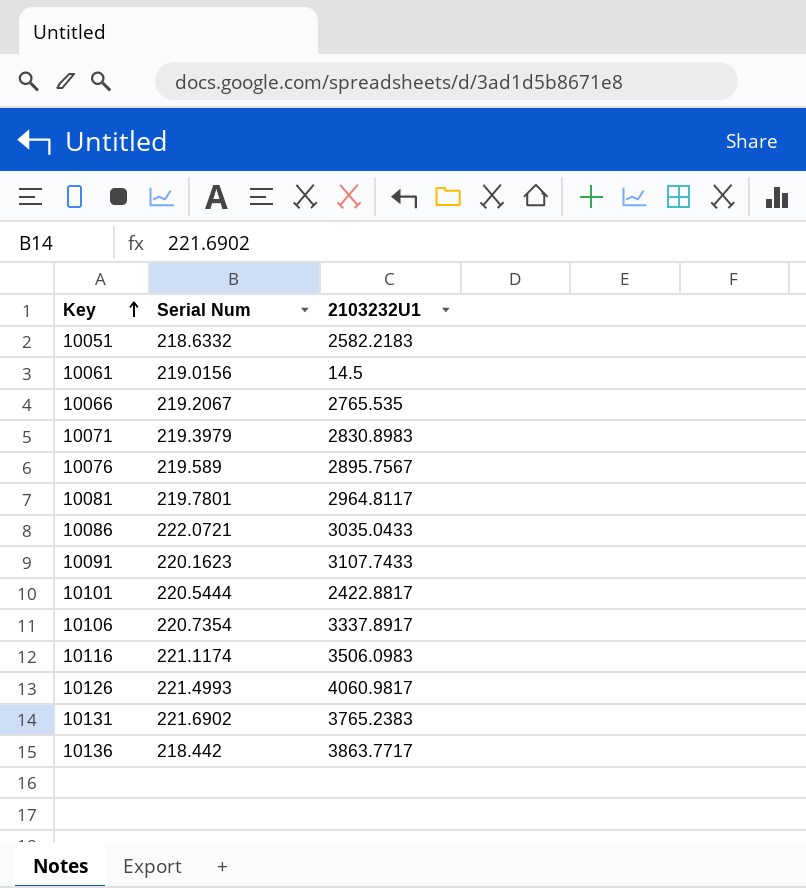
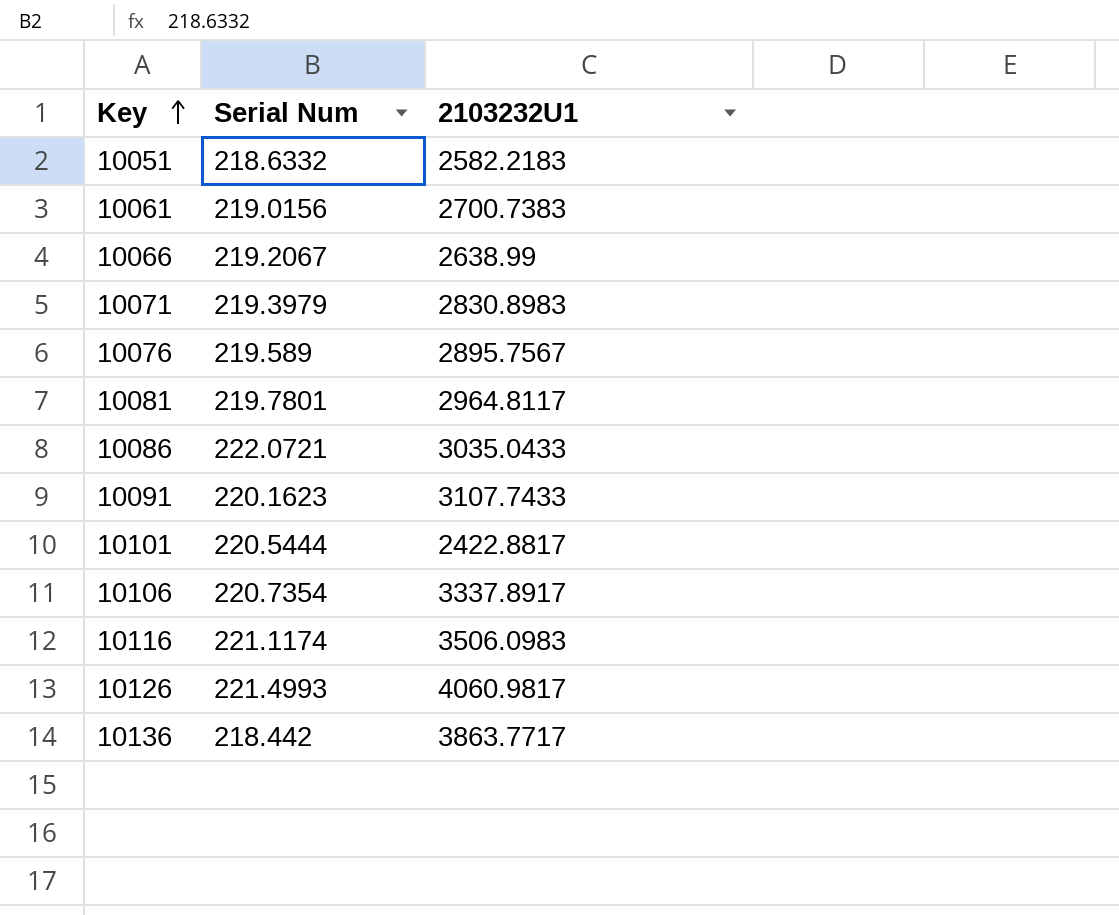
row 10131: 221.6902 | 3765.2383 -> none
10061 | 2103232U1: 14.5 -> 2700.7383
10066 | 2103232U1: 2765.535 -> 2638.99

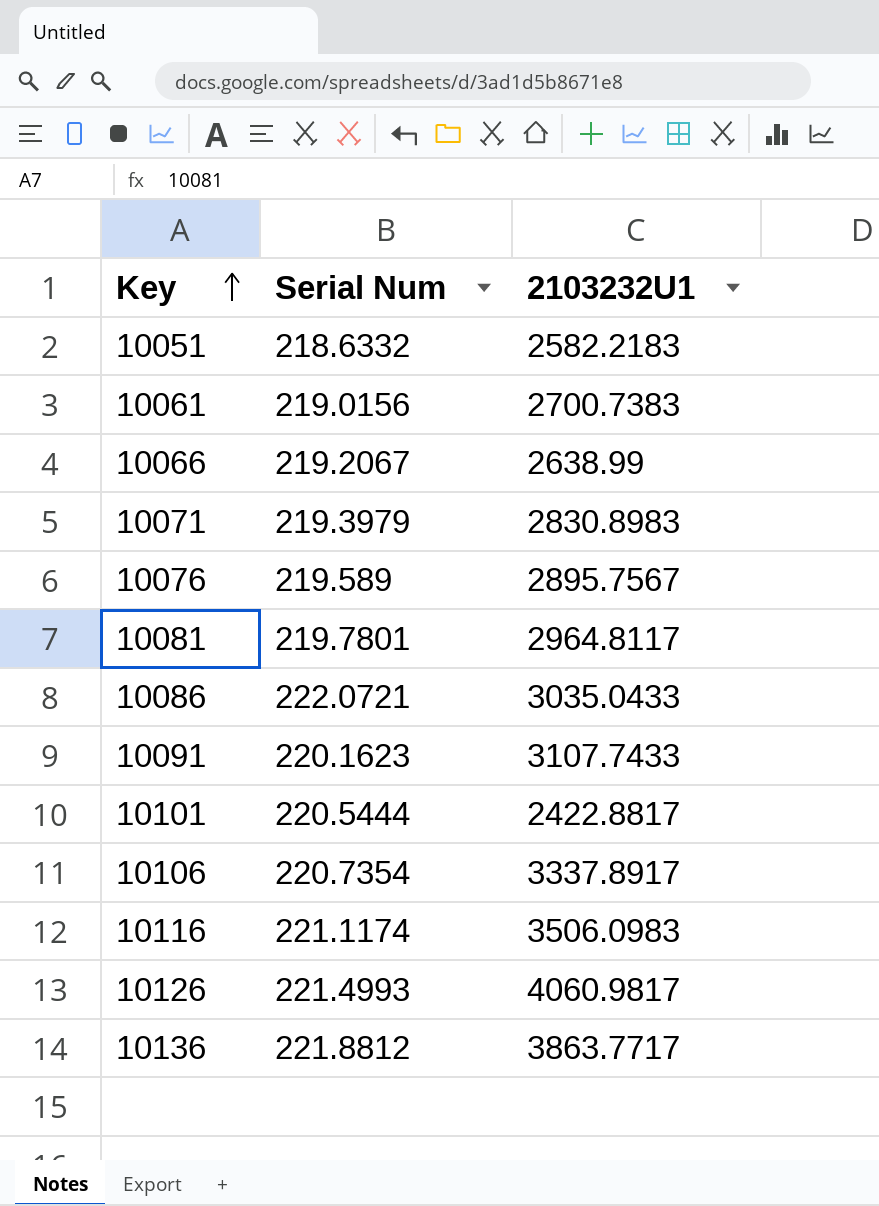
10136 | Serial Num: 218.442 -> 221.8812

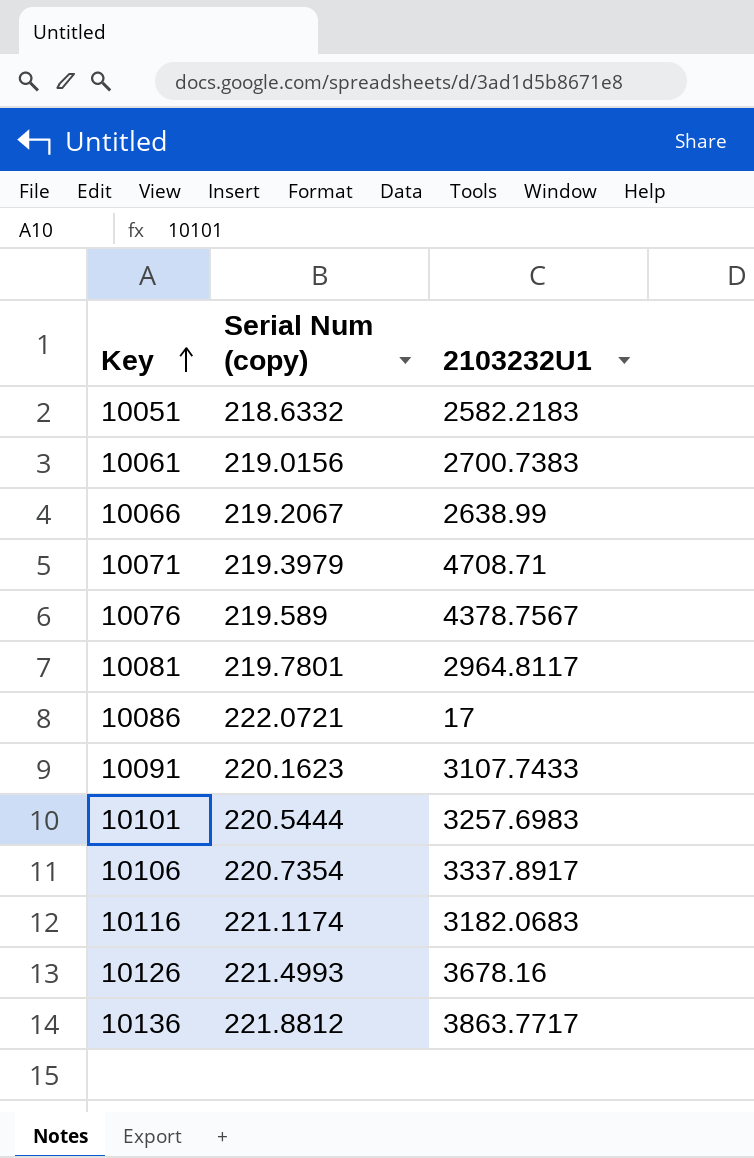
column name: Serial Num -> Serial Num (copy)
10071 | 2103232U1: 2830.8983 -> 4708.71
10076 | 2103232U1: 2895.7567 -> 4378.7567
10086 | 2103232U1: 3035.0433 -> 17
10101 | 2103232U1: 2422.8817 -> 3257.6983
10116 | 2103232U1: 3506.0983 -> 3182.0683
10126 | 2103232U1: 4060.9817 -> 3678.16

